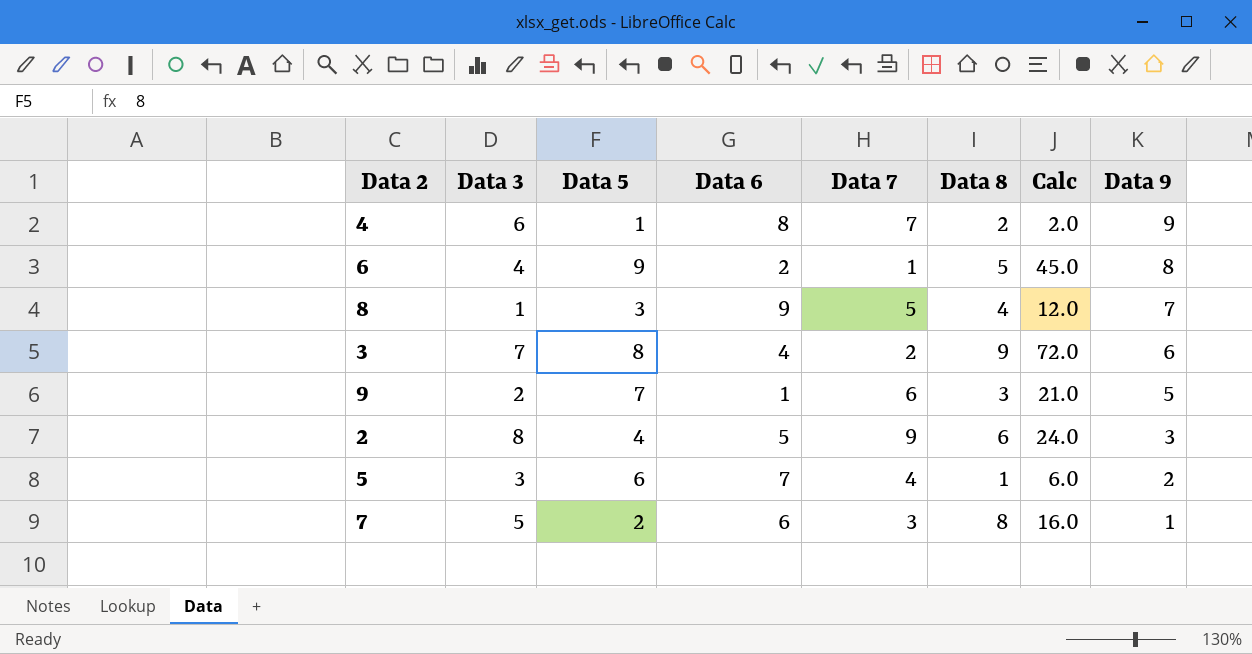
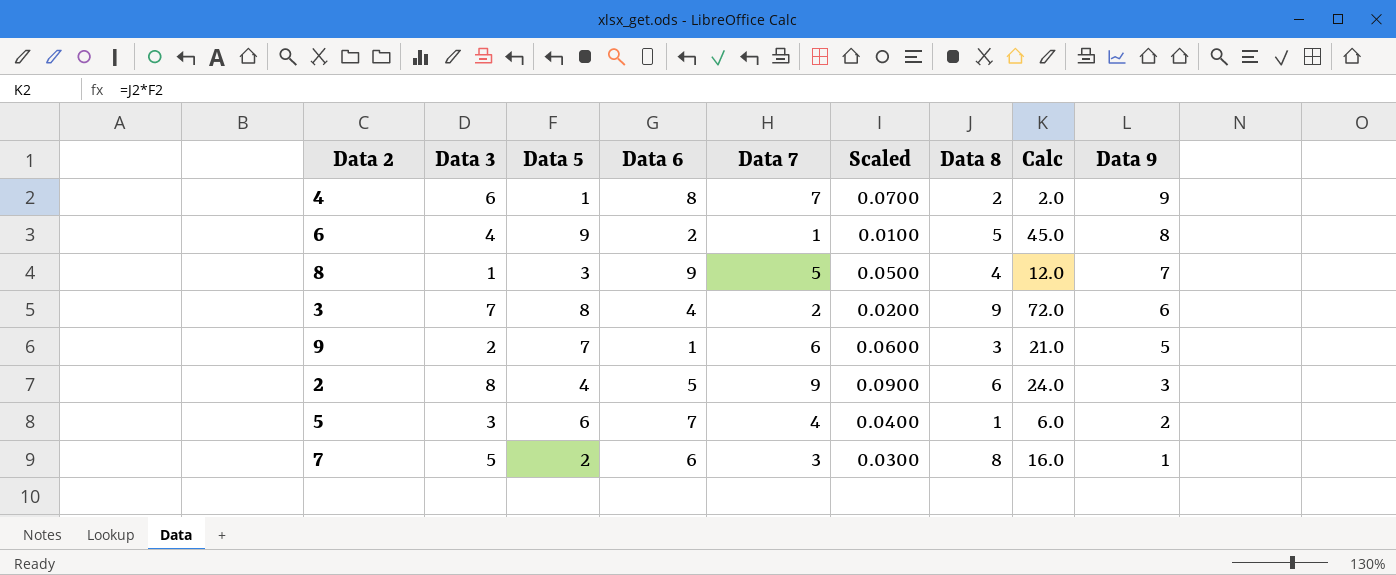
column Scaled | formula: none -> [Data 7] * 0.01

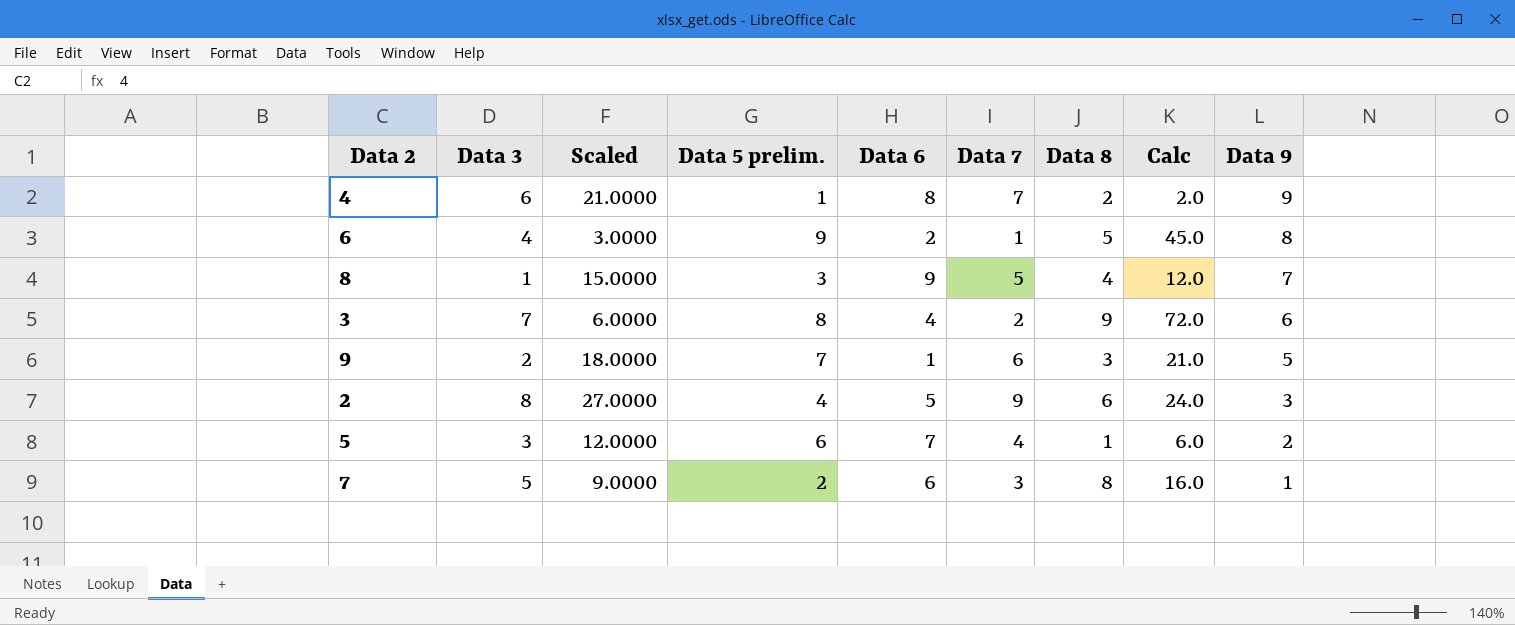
column Scaled | formula: [Data 7] * 0.01 -> [Data 7] * 3
column Scaled | position: 6 -> 3
column name: Data 5 -> Data 5 prelim.

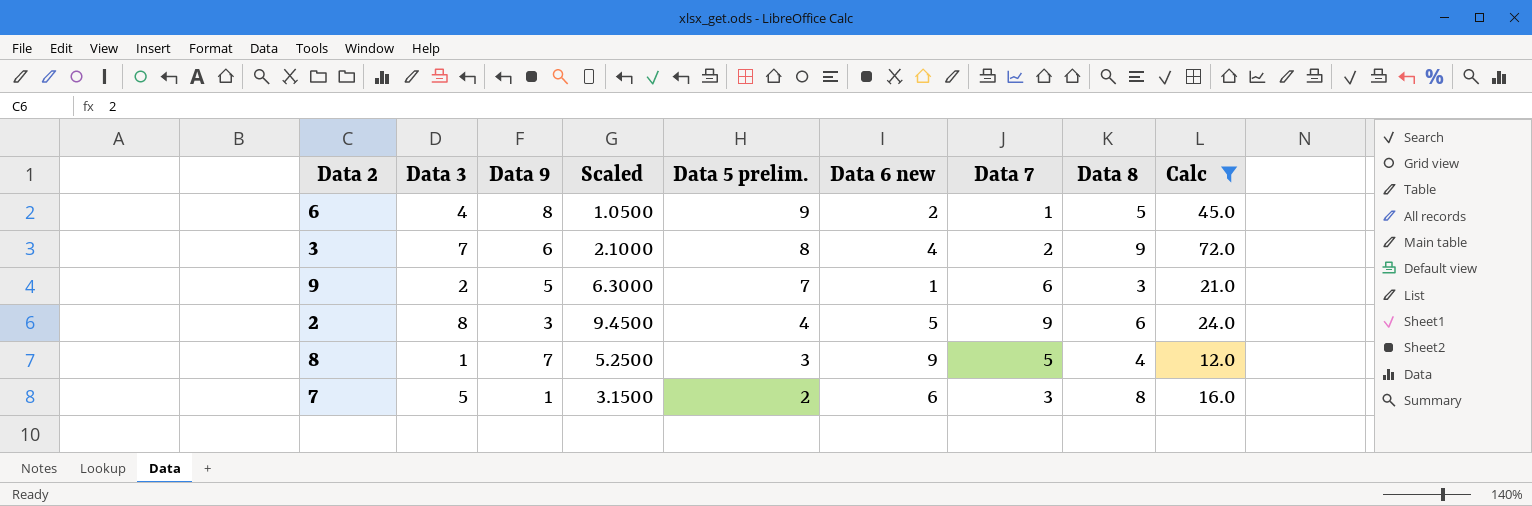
filter: none -> Calc >= 12.0
row order: Data 9 descending -> Data 5 prelim. descending
column Data 9 | position: 9 -> 3
column Scaled | formula: [Data 7] * 3 -> [Data 7] * 1.05
column name: Data 6 -> Data 6 new

